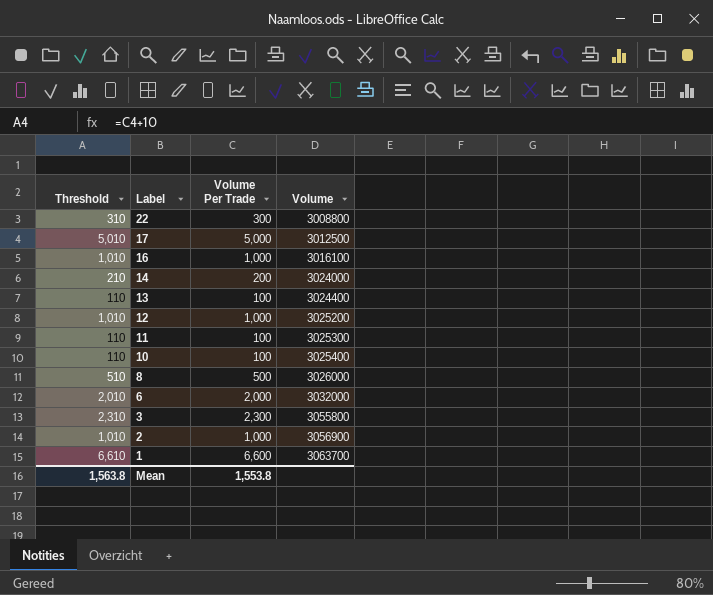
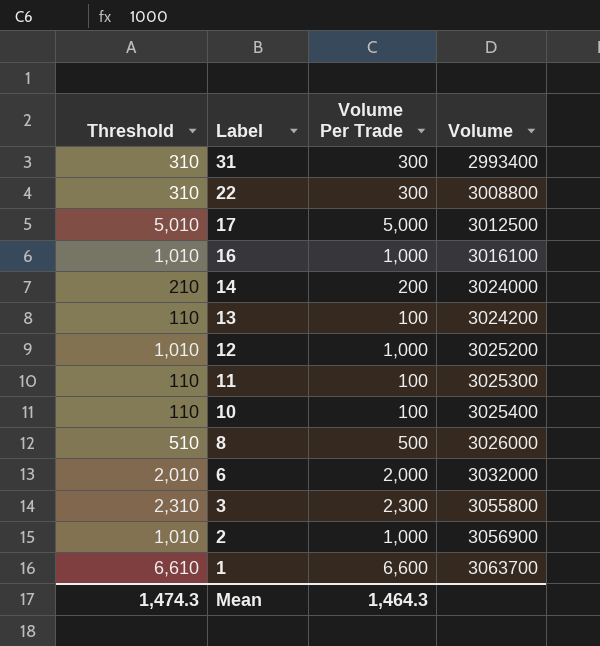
row 31: none -> 310 | 300 | 2993400
13 | Volume: 3024400 -> 3024200
Mean | Threshold: 1,563.8 -> 1,474.3
Mean | Volume Per Trade: 1,553.8 -> 1,464.3

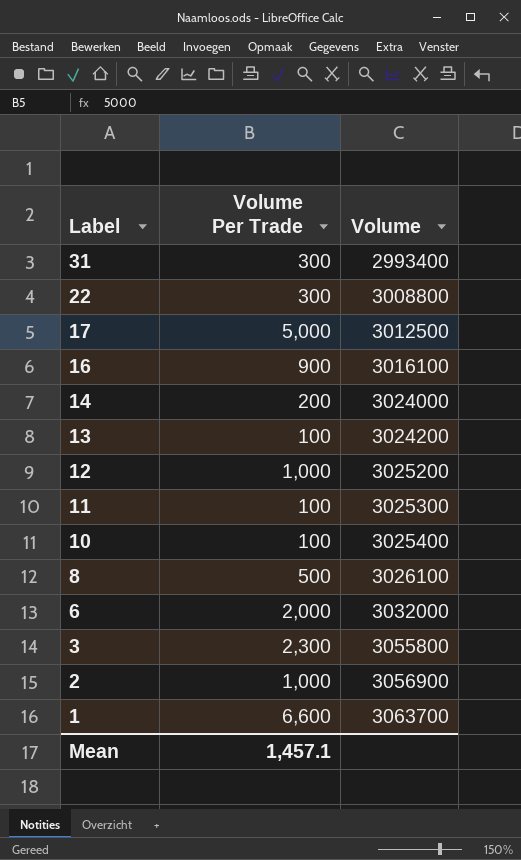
column Threshold | formula: [Volume Per Trade] + 10 -> none
16 | Volume Per Trade: 1,000 -> 900
8 | Volume: 3026000 -> 3026100
Mean | Volume Per Trade: 1,464.3 -> 1,457.1

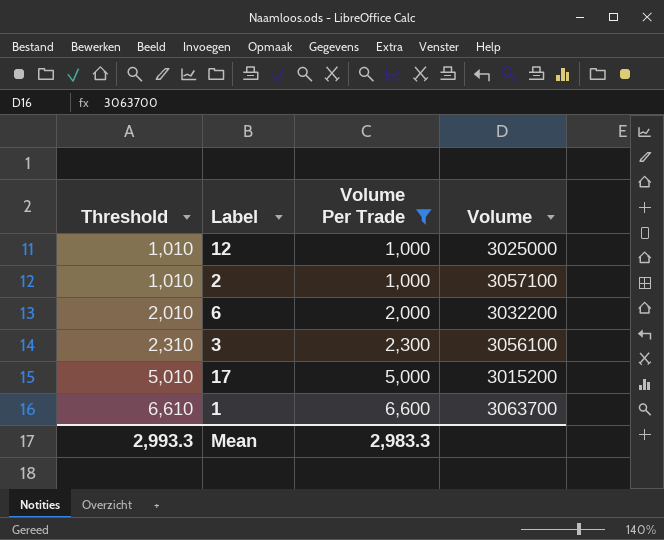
filter: none -> Volume Per Trade >= 1,000
row order: Label descending -> Threshold ascending
column Threshold | formula: none -> [Volume Per Trade] + 10
12 | Volume: 3025200 -> 3025000
2 | Volume: 3056900 -> 3057100
6 | Volume: 3032000 -> 3032200
3 | Volume: 3055800 -> 3056100
17 | Volume: 3012500 -> 3015200
Mean | Volume Per Trade: 1,457.1 -> 2,983.3

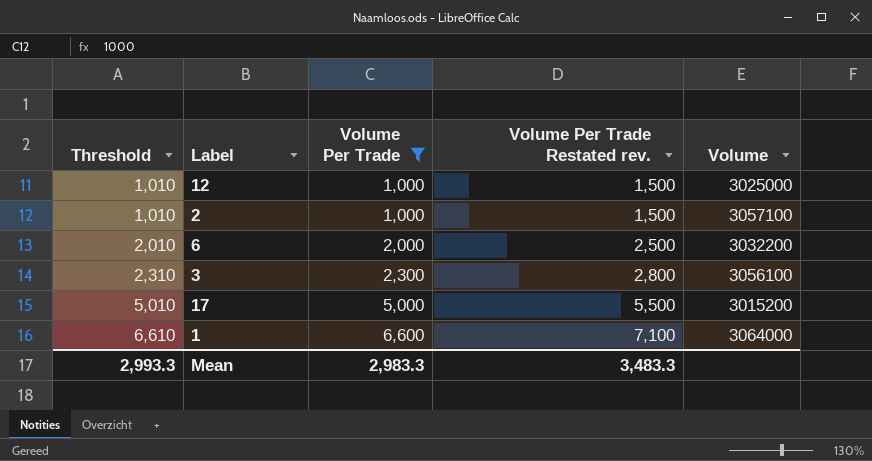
column Volume Per Trade Restated rev. | formula: none -> [Volume Per Trade] + 500
1 | Volume: 3063700 -> 3064000

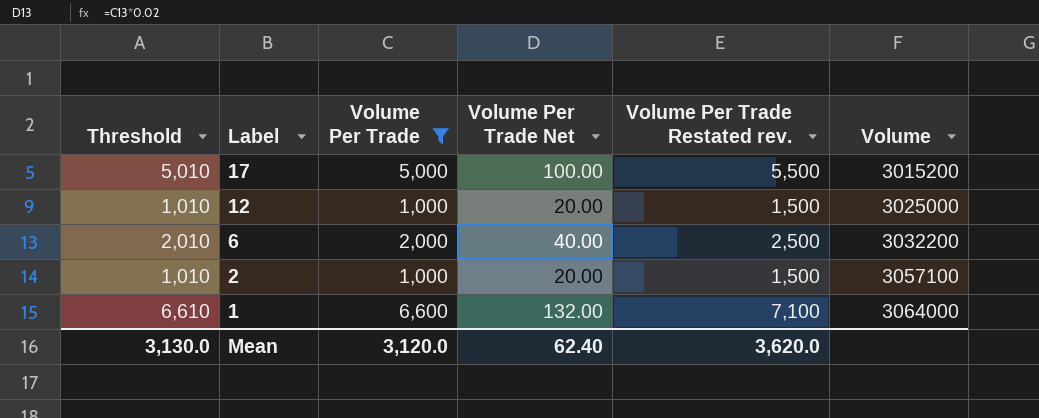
row order: Threshold ascending -> Label descending
column Volume Per Trade Net | formula: none -> [Volume Per Trade] * 0.02
row 3: 2,310 | 2,300 | 2,800 | 3056100 -> none
Mean | Threshold: 2,993.3 -> 3,130.0
Mean | Volume Per Trade: 2,983.3 -> 3,120.0
Mean | Volume Per Trade Restated rev.: 3,483.3 -> 3,620.0

